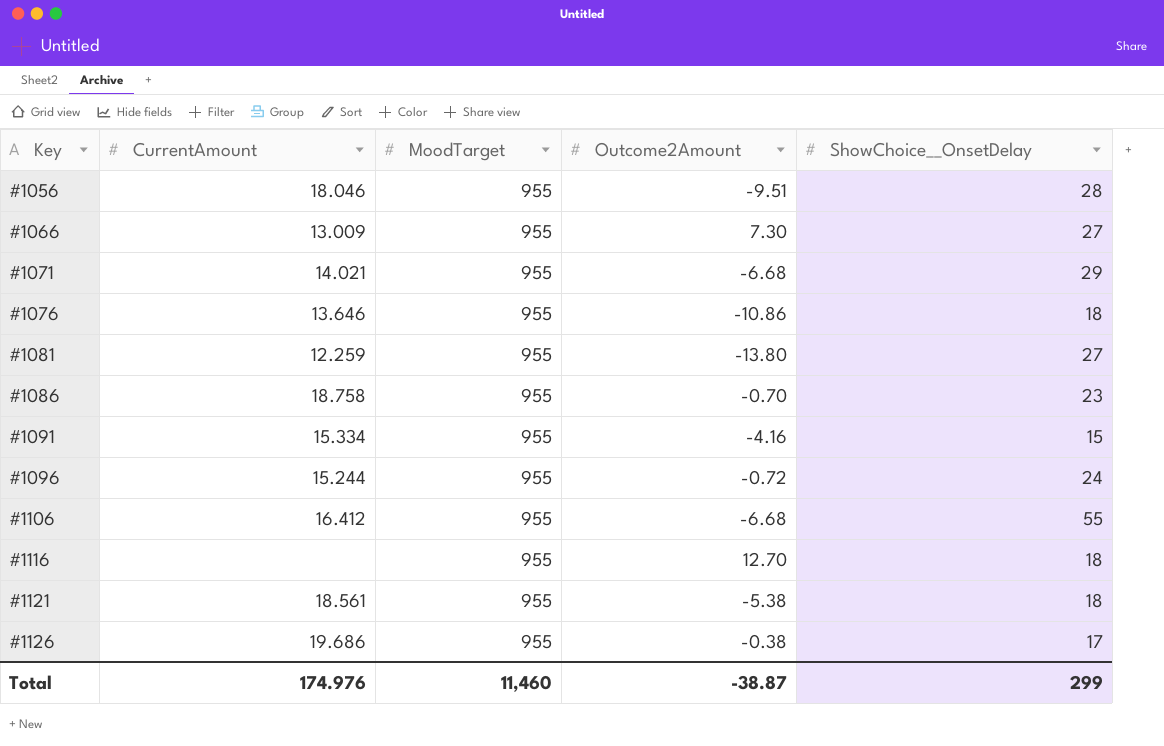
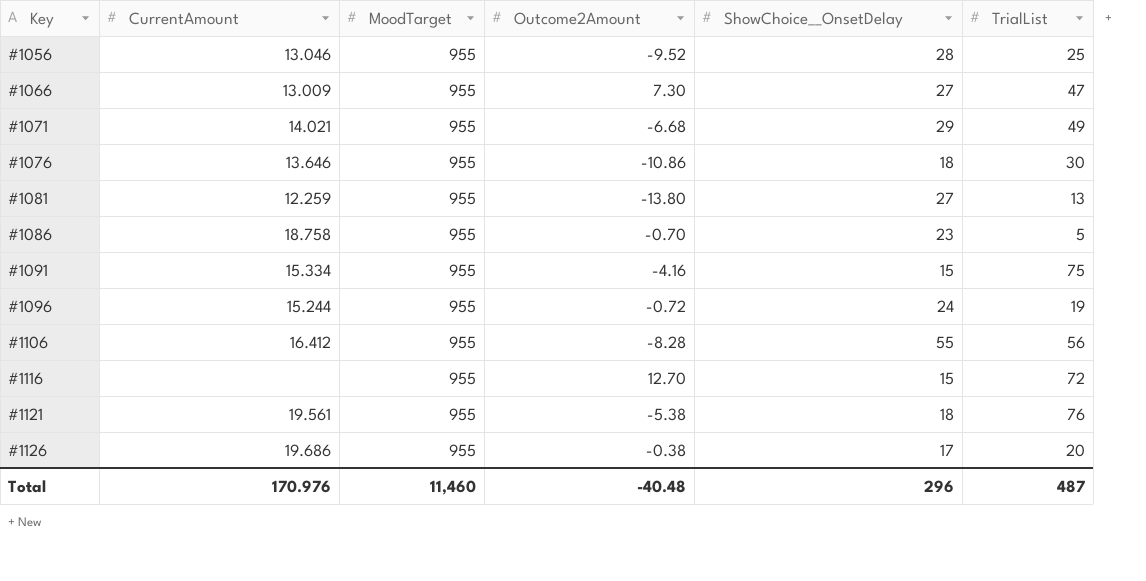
column TrialList | position: none -> 6
#1056 | CurrentAmount: 18.046 -> 13.046
#1056 | Outcome2Amount: -9.51 -> -9.52
#1106 | Outcome2Amount: -6.68 -> -8.28
#1116 | ShowChoice__OnsetDelay: 18 -> 15
#1121 | CurrentAmount: 18.561 -> 19.561
Total | CurrentAmount: 174.976 -> 170.976
Total | Outcome2Amount: -38.87 -> -40.48
Total | ShowChoice__OnsetDelay: 299 -> 296

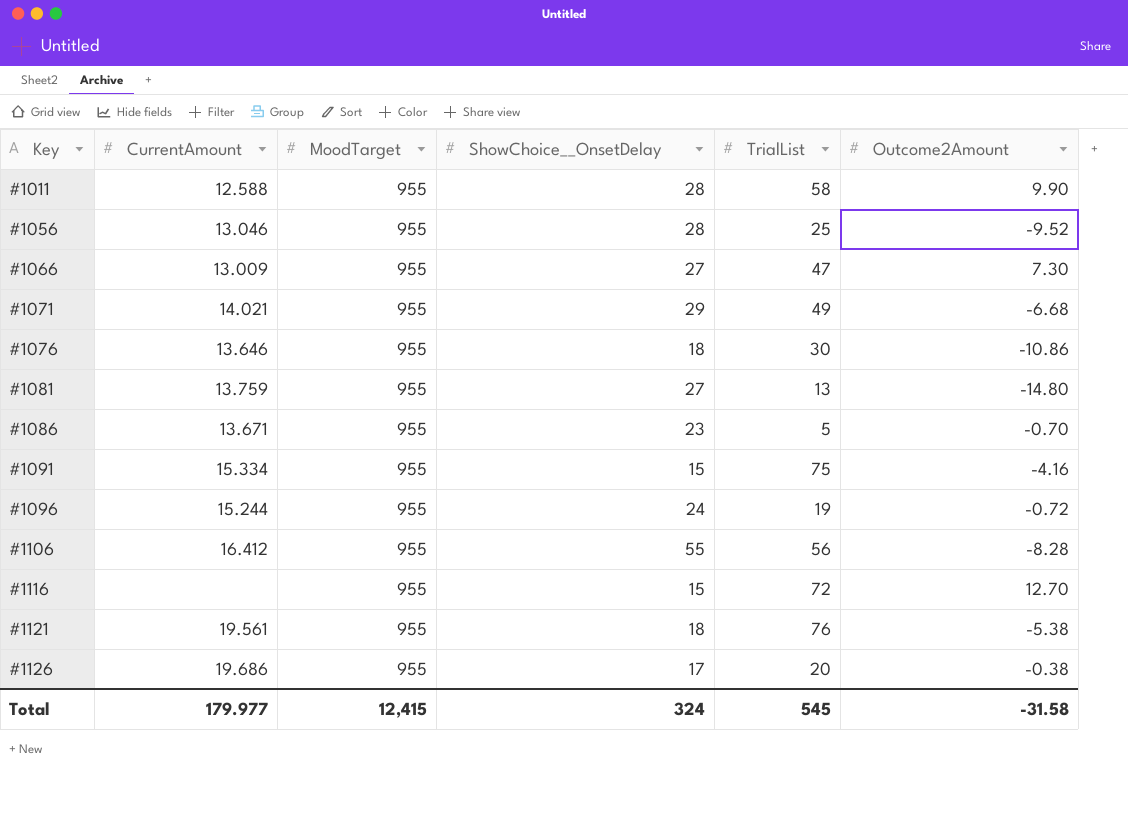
column Outcome2Amount | position: 4 -> 6
row #1011: none -> 12.588 | 955 | 28 | 58 | 9.90
#1081 | CurrentAmount: 12.259 -> 13.759
#1081 | Outcome2Amount: -13.80 -> -14.80
#1086 | CurrentAmount: 18.758 -> 13.671
Total | CurrentAmount: 170.976 -> 179.977
Total | MoodTarget: 11,460 -> 12,415
Total | ShowChoice__OnsetDelay: 296 -> 324
Total | TrialList: 487 -> 545
Total | Outcome2Amount: -40.48 -> -31.58

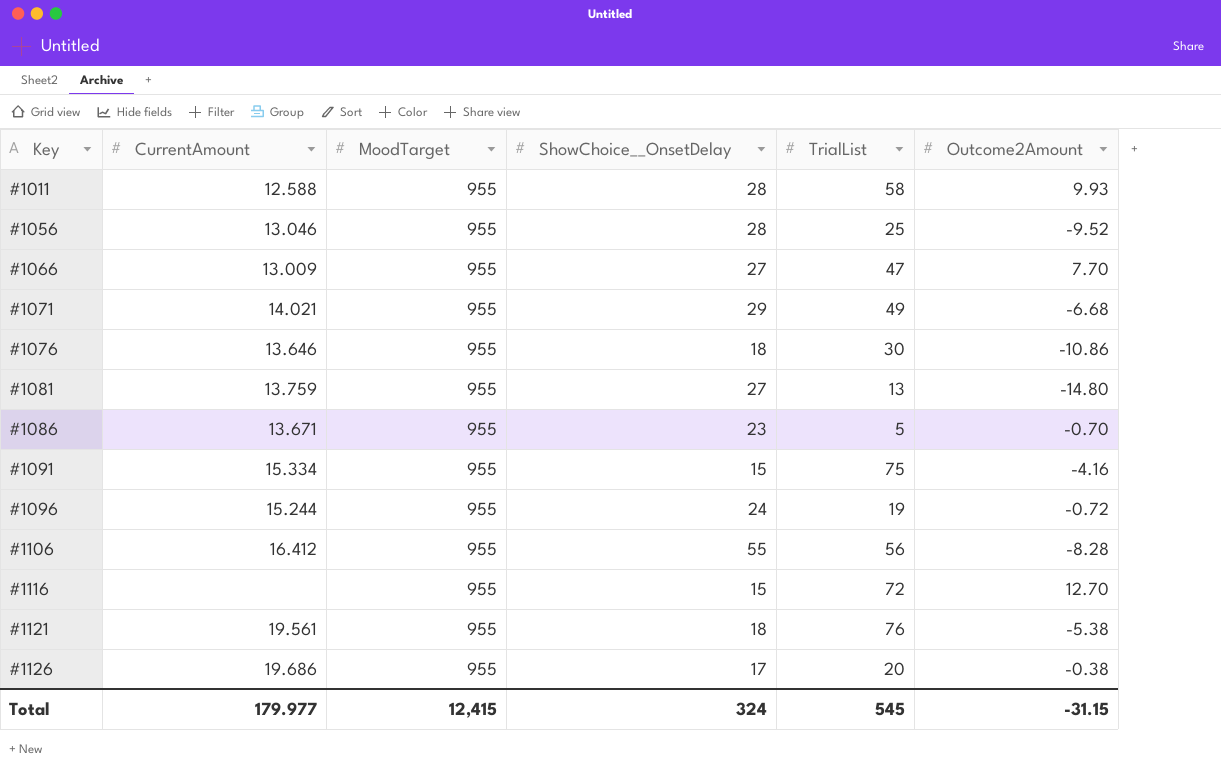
#1011 | Outcome2Amount: 9.90 -> 9.93
#1066 | Outcome2Amount: 7.30 -> 7.70
Total | Outcome2Amount: -31.58 -> -31.15

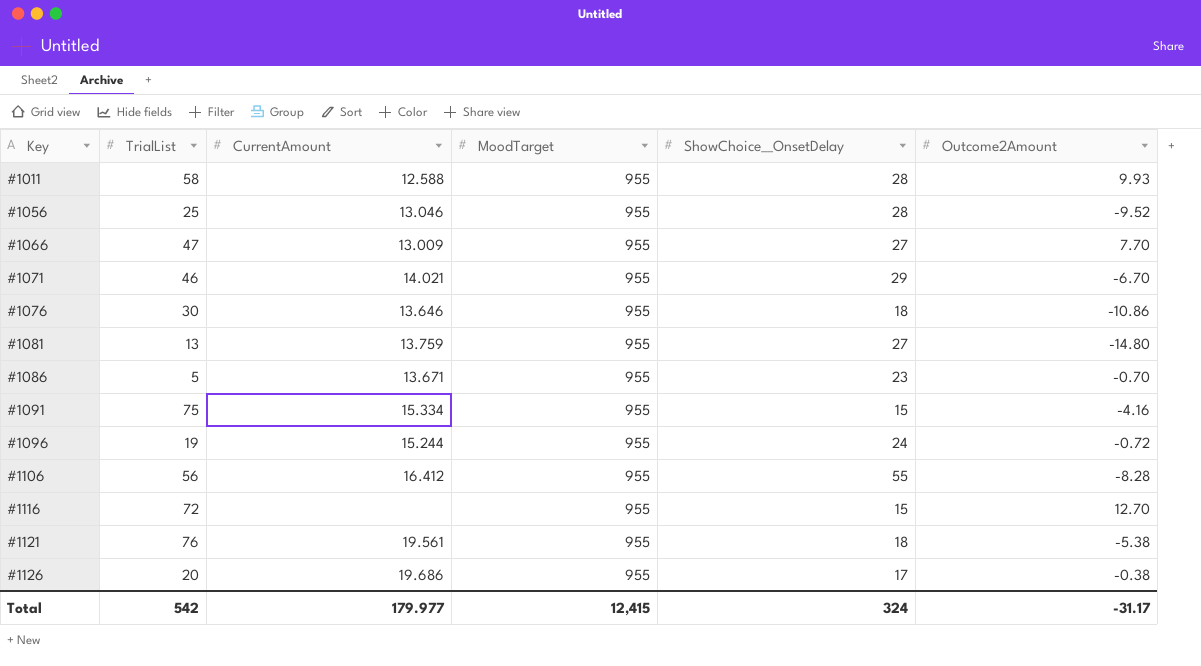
column TrialList | position: 5 -> 2
#1071 | TrialList: 49 -> 46
#1071 | Outcome2Amount: -6.68 -> -6.70
Total | TrialList: 545 -> 542
Total | Outcome2Amount: -31.15 -> -31.17

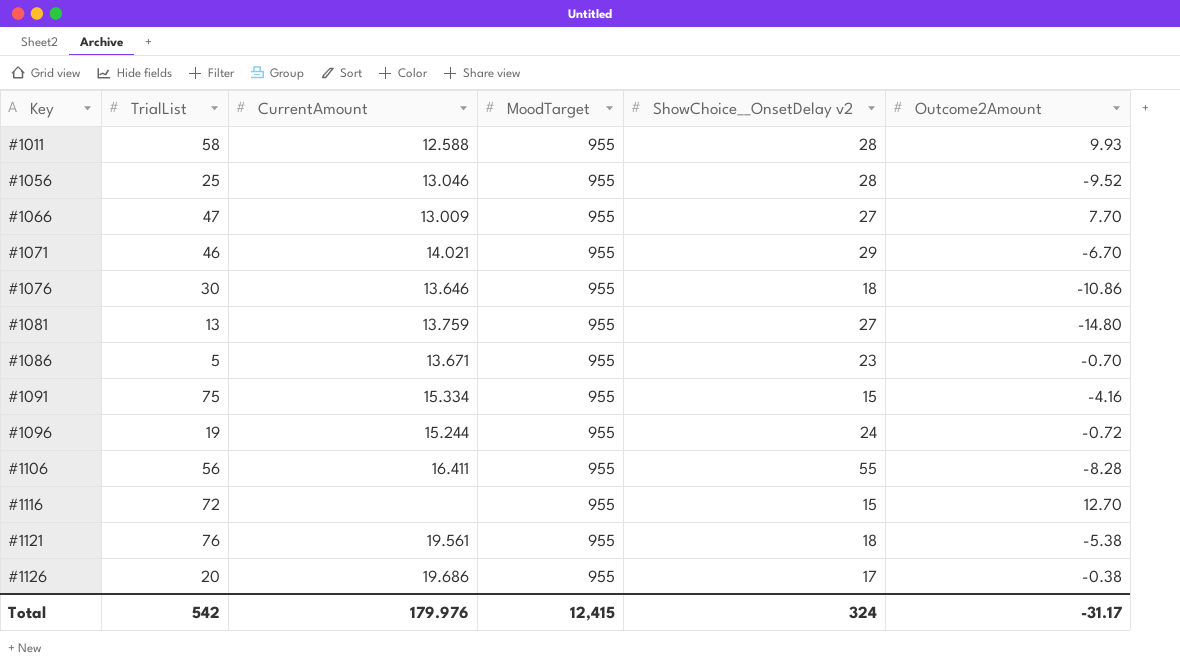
column name: ShowChoice__OnsetDelay -> ShowChoice__OnsetDelay v2
#1106 | CurrentAmount: 16.412 -> 16.411
Total | CurrentAmount: 179.977 -> 179.976

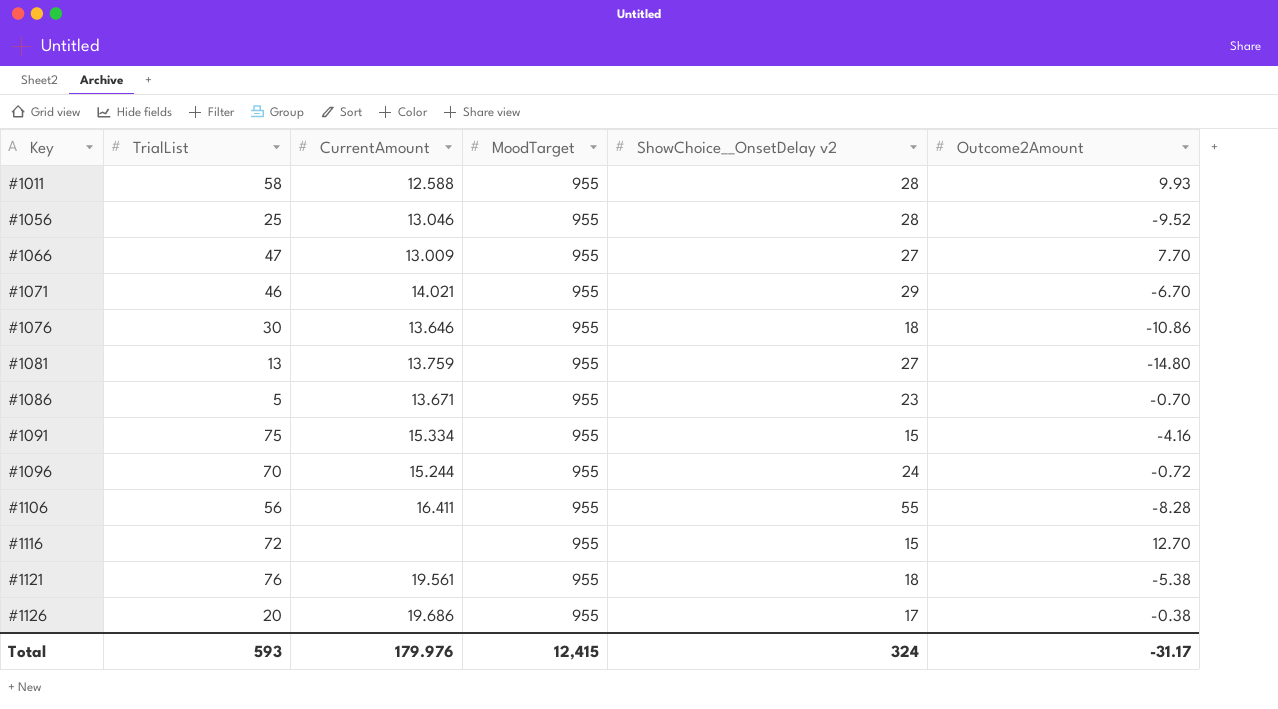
#1096 | TrialList: 19 -> 70
Total | TrialList: 542 -> 593

